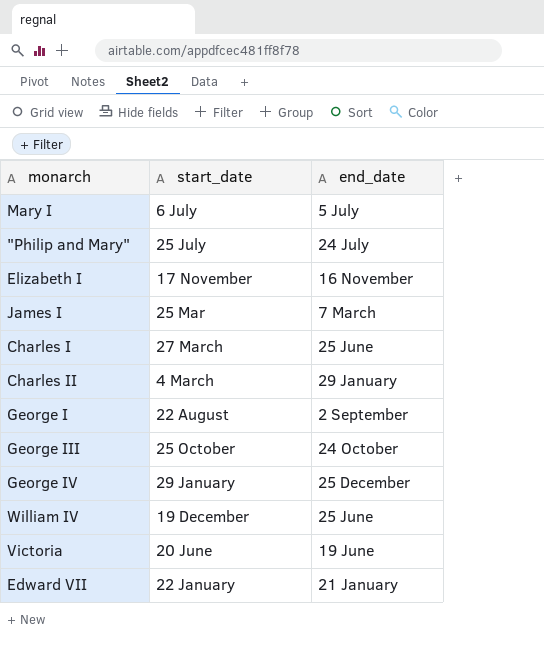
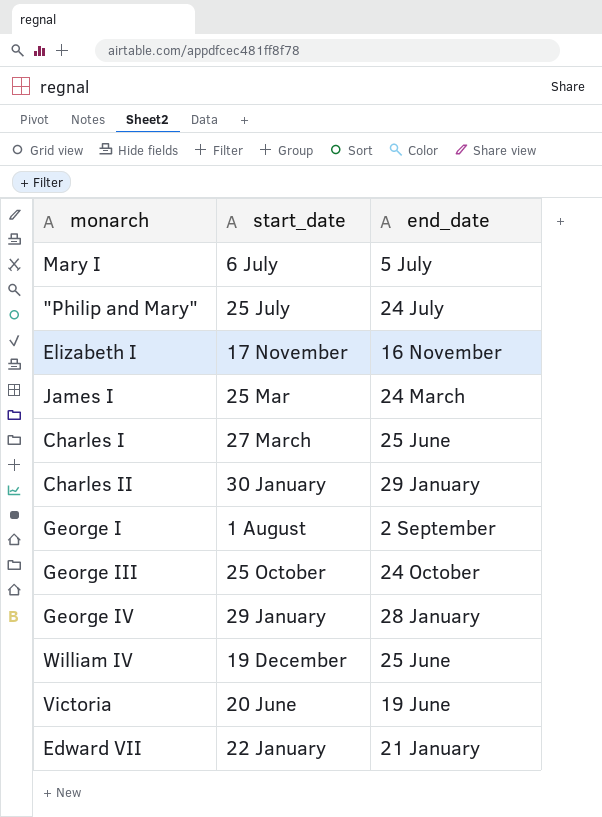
James I | end_date: 7 March -> 24 March
Charles II | start_date: 4 March -> 30 January
George I | start_date: 22 August -> 1 August
George IV | end_date: 25 December -> 28 January

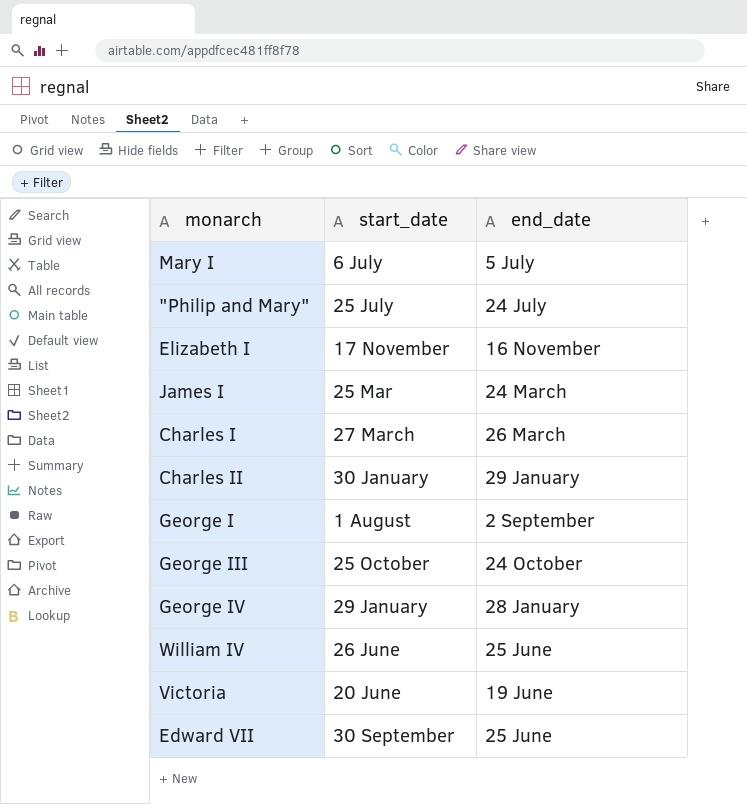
Charles I | end_date: 25 June -> 26 March
William IV | start_date: 19 December -> 26 June
Edward VII | start_date: 22 January -> 30 September
Edward VII | end_date: 21 January -> 25 June

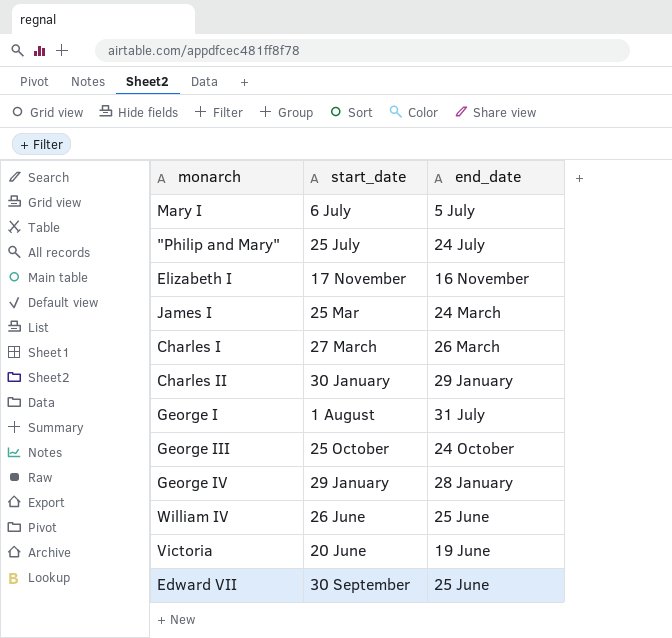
George I | end_date: 2 September -> 31 July

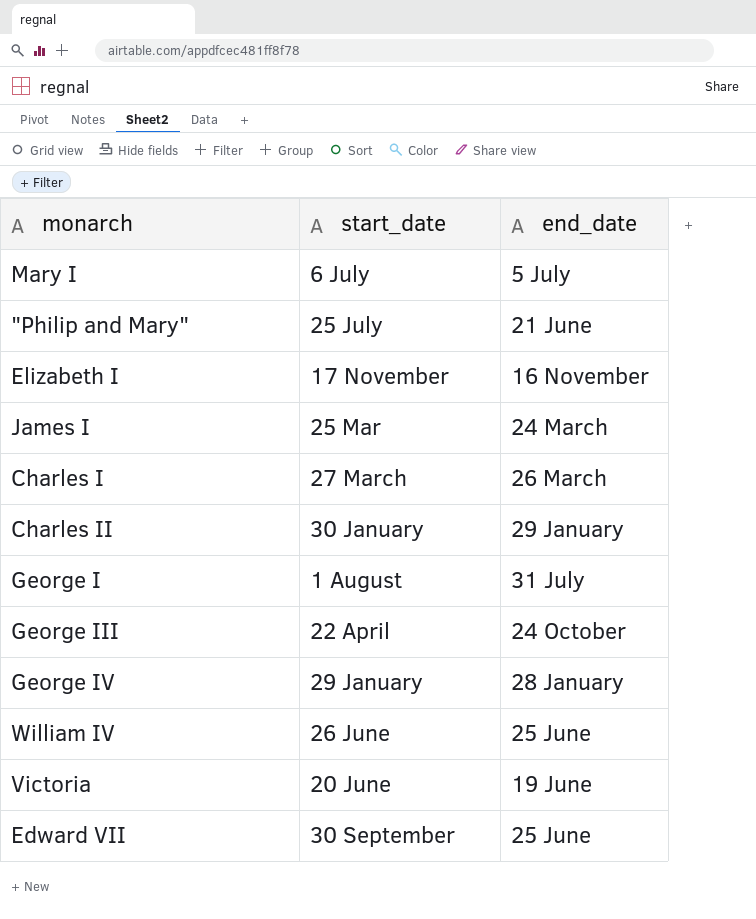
"Philip and Mary" | end_date: 24 July -> 21 June
George III | start_date: 25 October -> 22 April

